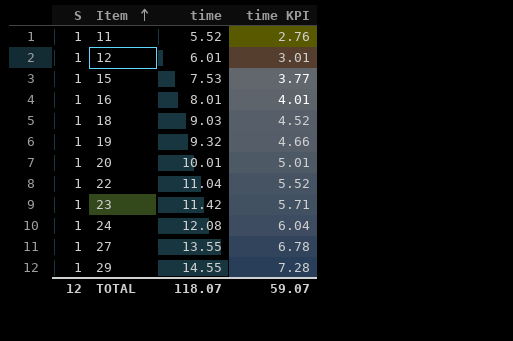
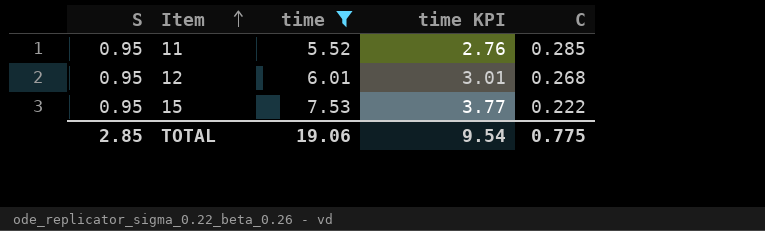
filter: none -> time <= 7.53
column C | position: none -> 5
11 | S: 1 -> 0.95
12 | S: 1 -> 0.95
15 | S: 1 -> 0.95
TOTAL | S: 12 -> 2.85
TOTAL | time: 118.07 -> 19.06
TOTAL | time KPI: 59.07 -> 9.54

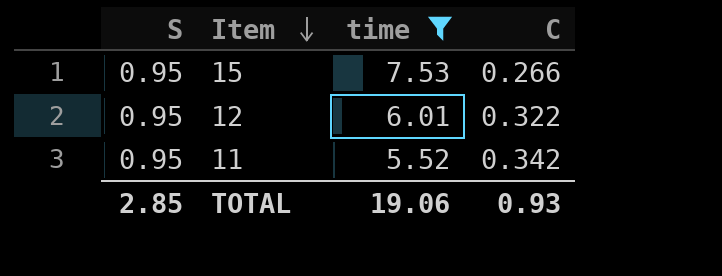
row order: Item ascending -> Item descending
column time KPI | formula: [time] * 0.5 -> none
15 | C: 0.222 -> 0.266
12 | C: 0.268 -> 0.322
11 | C: 0.285 -> 0.342
TOTAL | C: 0.775 -> 0.93

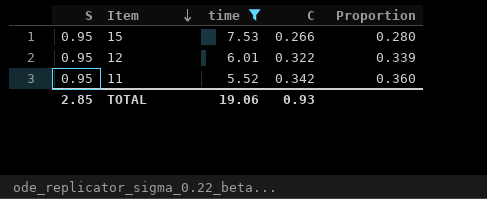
column Proportion | formula: none -> [C] / [S]

